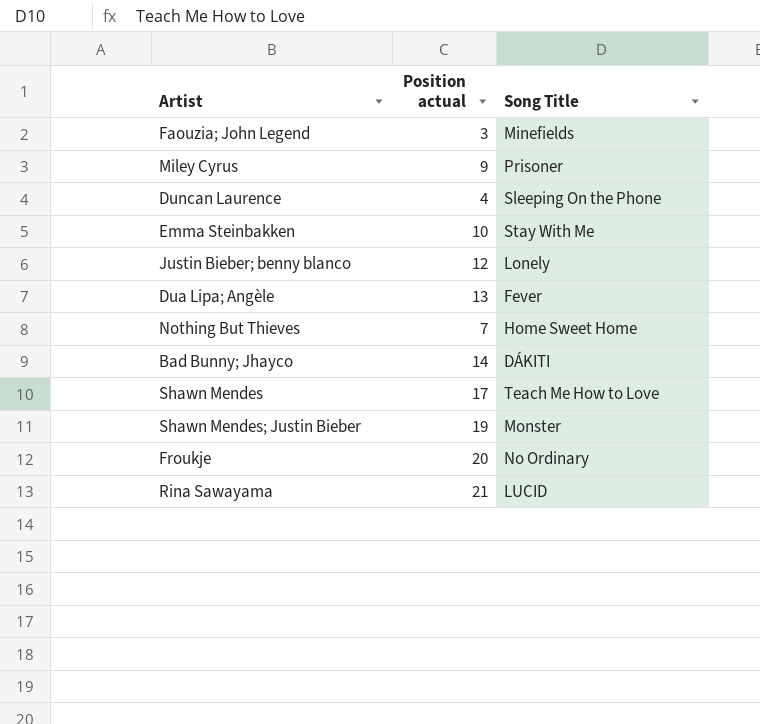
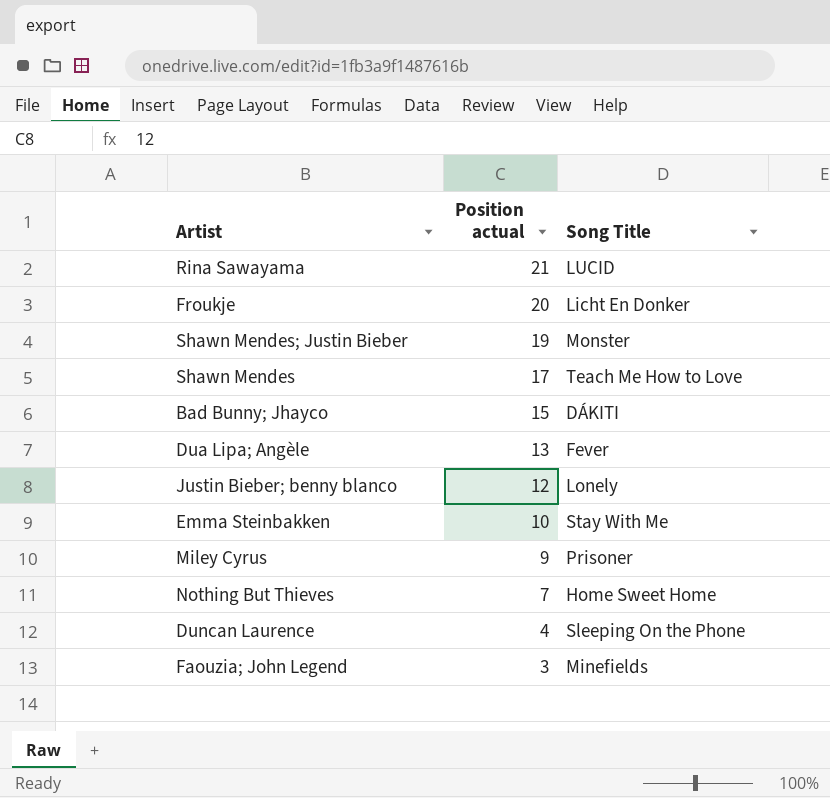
row order: none -> Position actual descending
Froukje | Song Title: No Ordinary -> Licht En Donker
Bad Bunny; Jhayco | Position actual: 14 -> 15

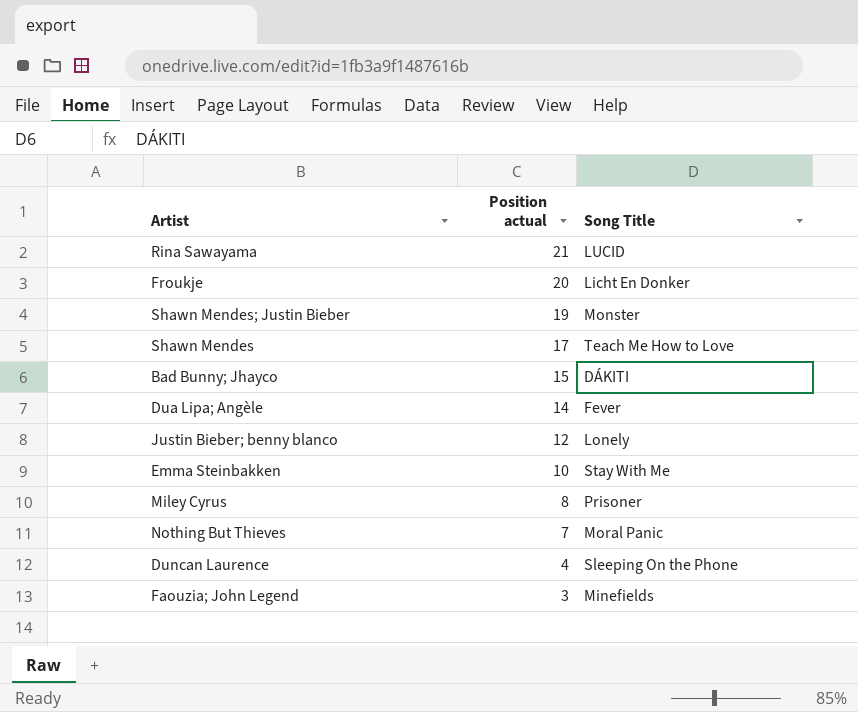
Dua Lipa; Angèle | Position actual: 13 -> 14
Miley Cyrus | Position actual: 9 -> 8
Nothing But Thieves | Song Title: Home Sweet Home -> Moral Panic

